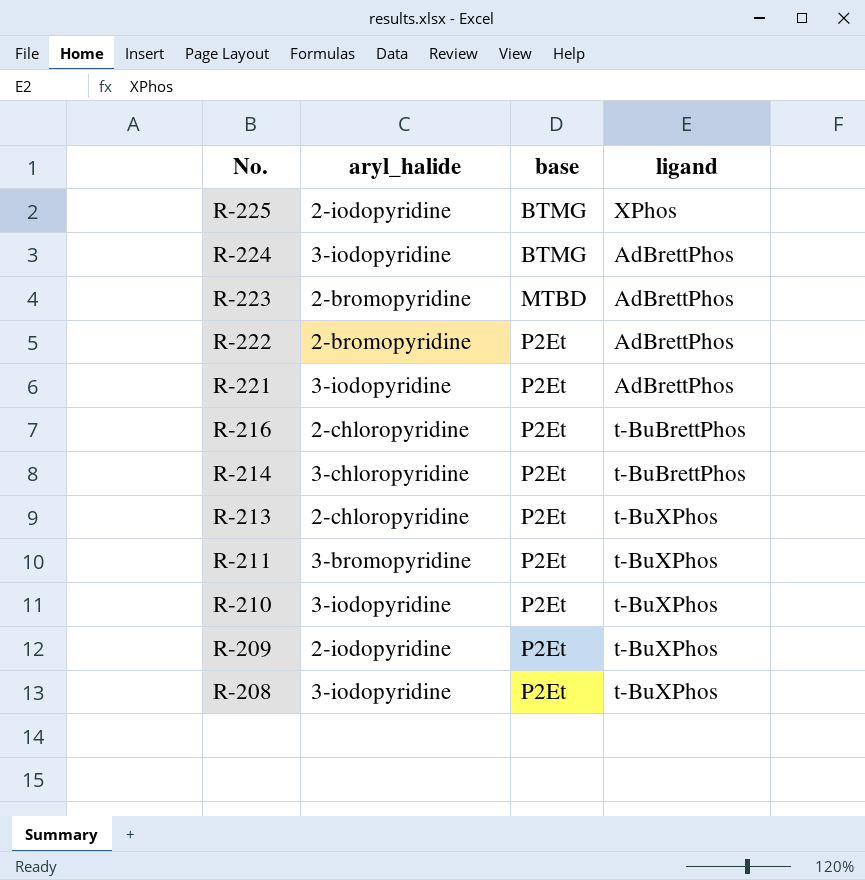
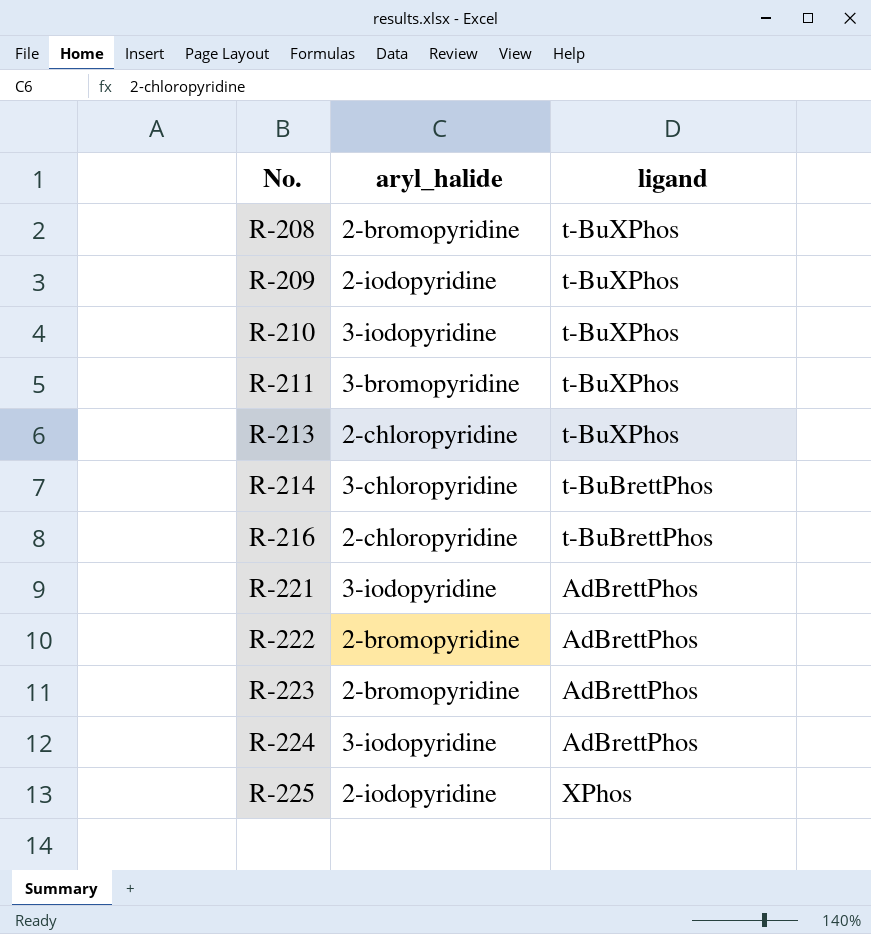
row order: No. descending -> No. ascending
column base | position: 3 -> none
R-208 | aryl_halide: 3-iodopyridine -> 2-bromopyridine

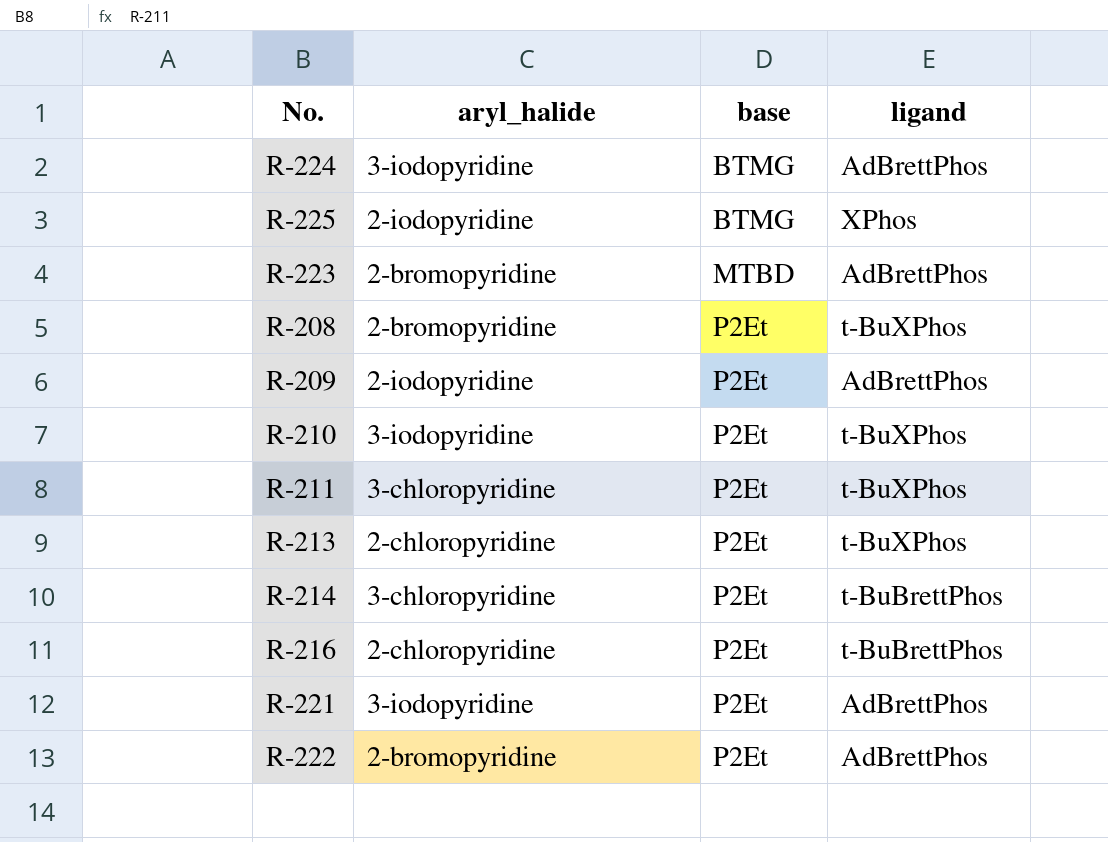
row order: No. ascending -> base ascending
column base | position: none -> 3
R-209 | ligand: t-BuXPhos -> AdBrettPhos
R-211 | aryl_halide: 3-bromopyridine -> 3-chloropyridine

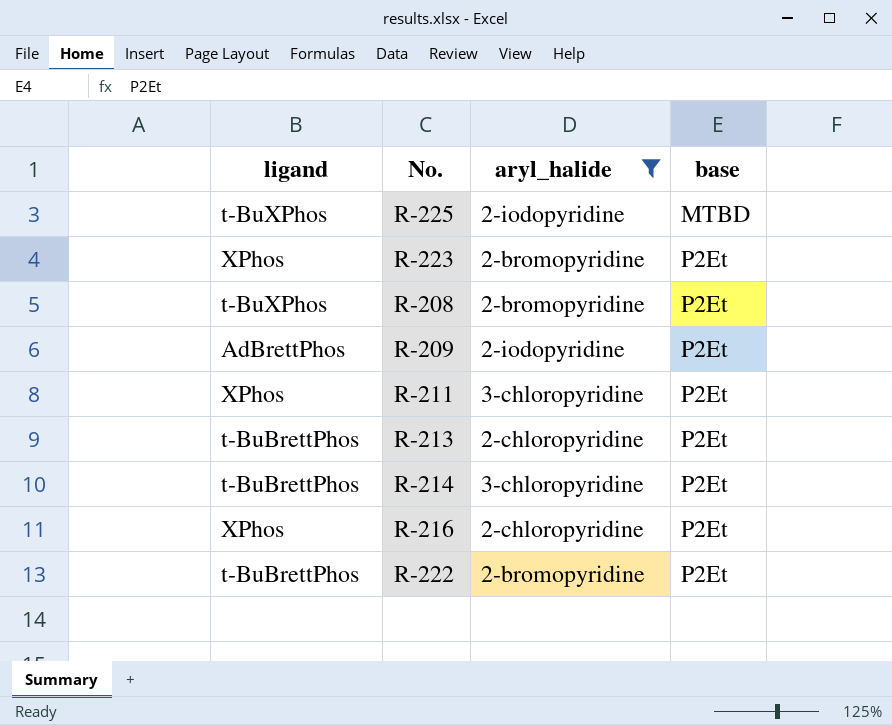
filter: none -> aryl_halide != 3-iodopyridine
column ligand | position: 4 -> 1
R-225 | ligand: XPhos -> t-BuXPhos
R-225 | base: BTMG -> MTBD
R-223 | ligand: AdBrettPhos -> XPhos
R-223 | base: MTBD -> P2Et
R-211 | ligand: t-BuXPhos -> XPhos
R-213 | ligand: t-BuXPhos -> t-BuBrettPhos
R-216 | ligand: t-BuBrettPhos -> XPhos
R-222 | ligand: AdBrettPhos -> t-BuBrettPhos

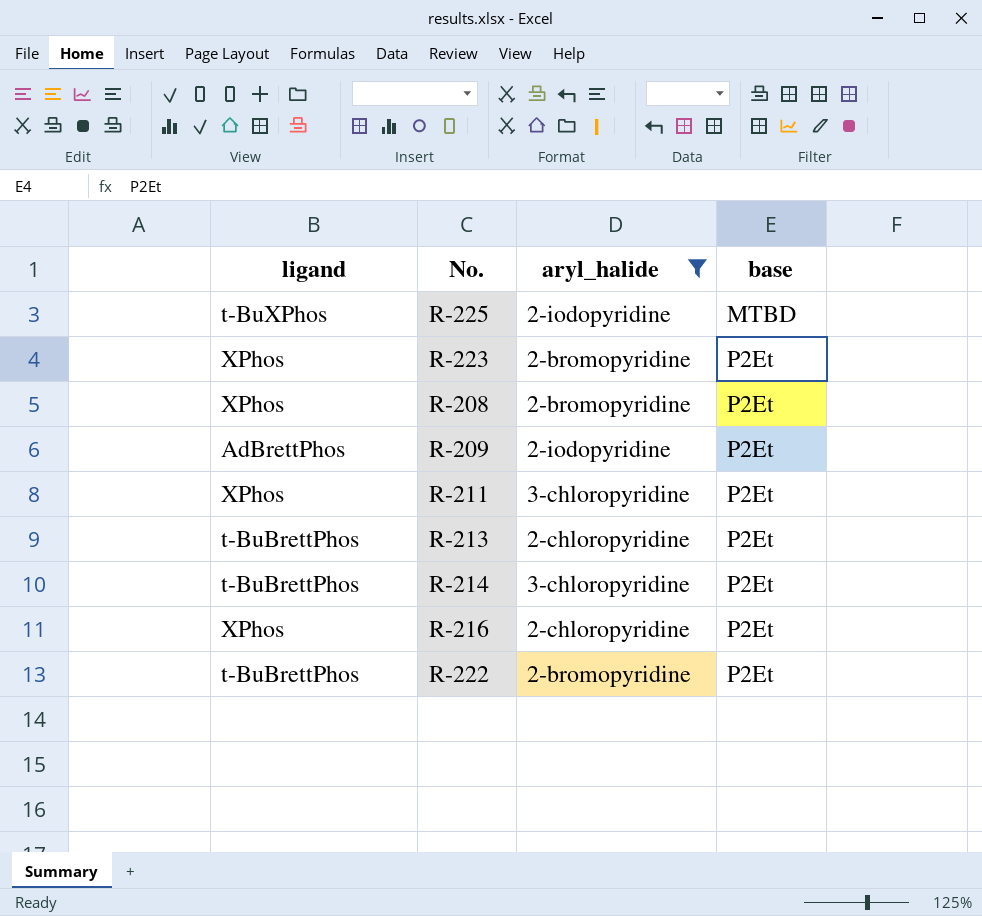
R-208 | ligand: t-BuXPhos -> XPhos

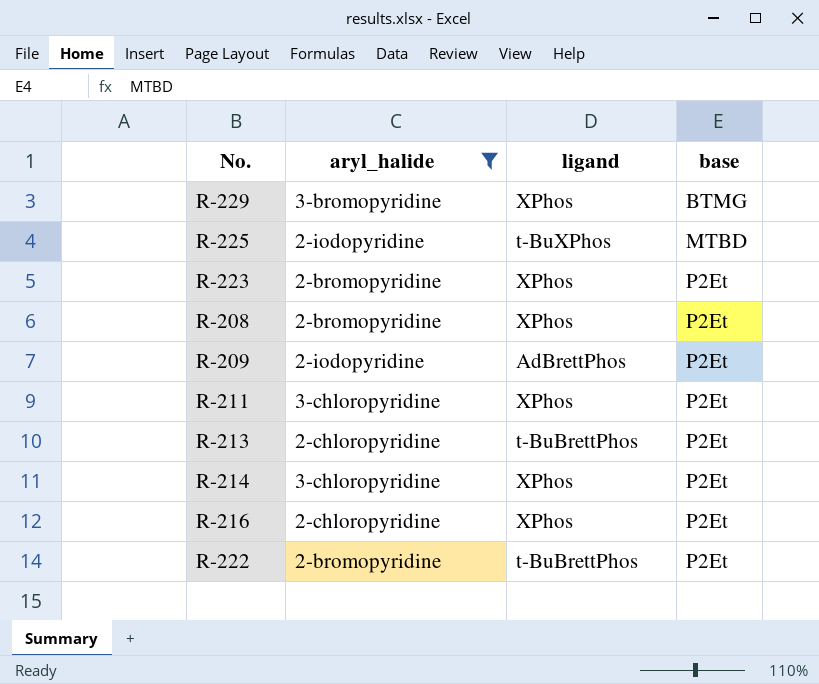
column ligand | position: 1 -> 3
row R-229: none -> 3-bromopyridine | XPhos | BTMG
R-214 | ligand: t-BuBrettPhos -> XPhos

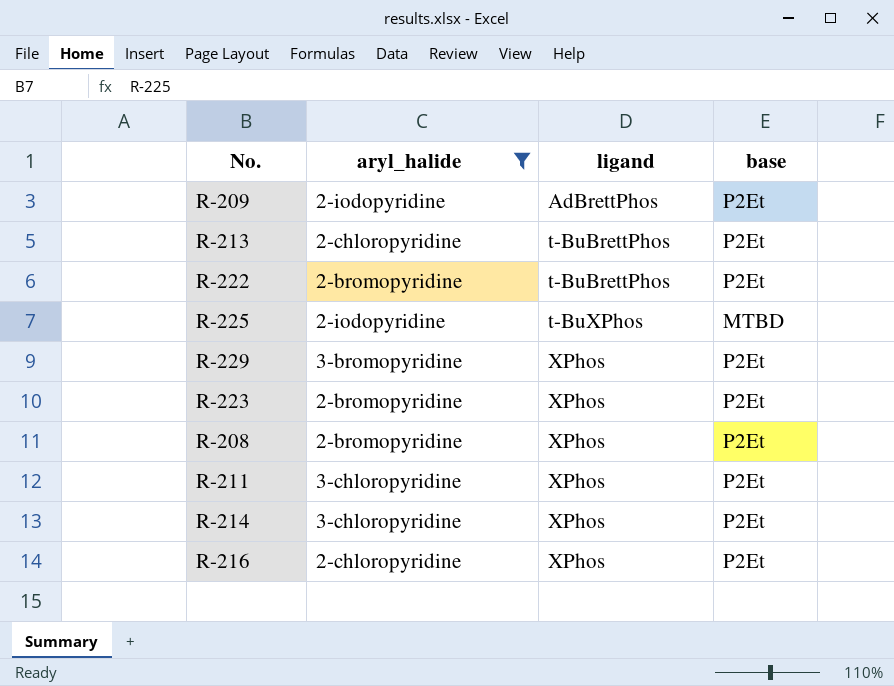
row order: base ascending -> ligand ascending
R-229 | base: BTMG -> P2Et

